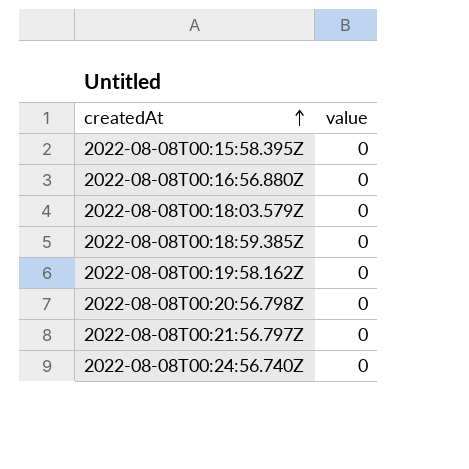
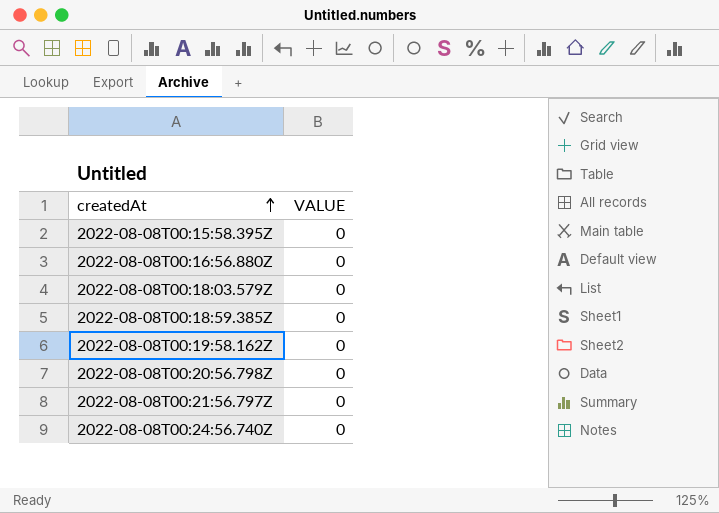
column name: value -> VALUE

